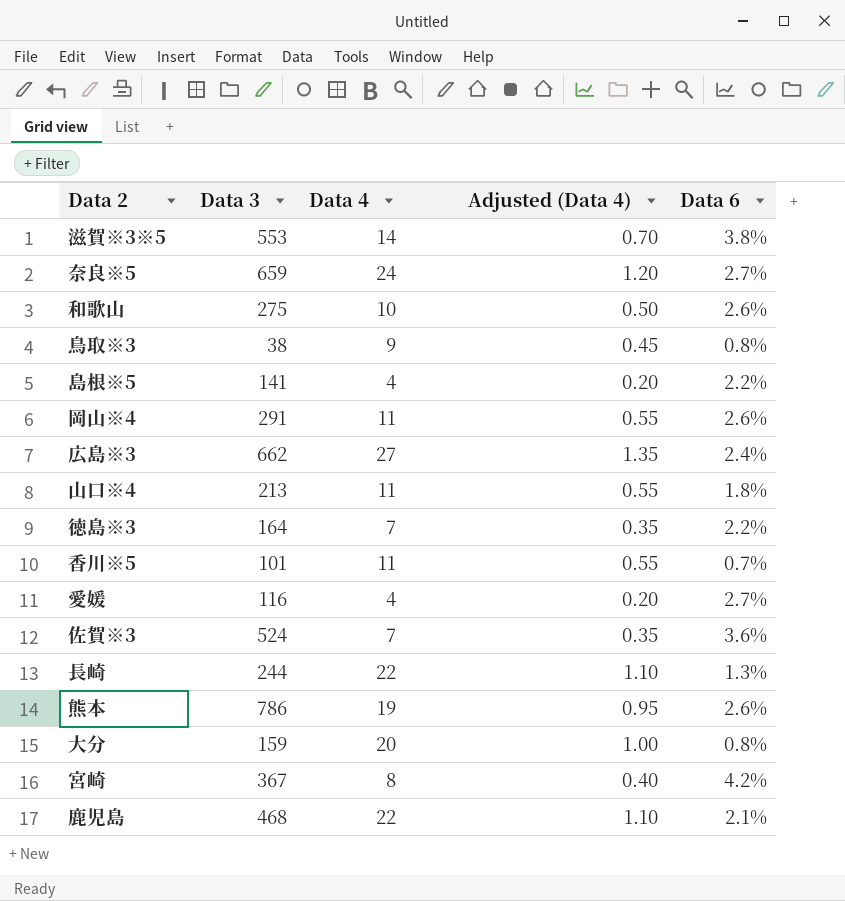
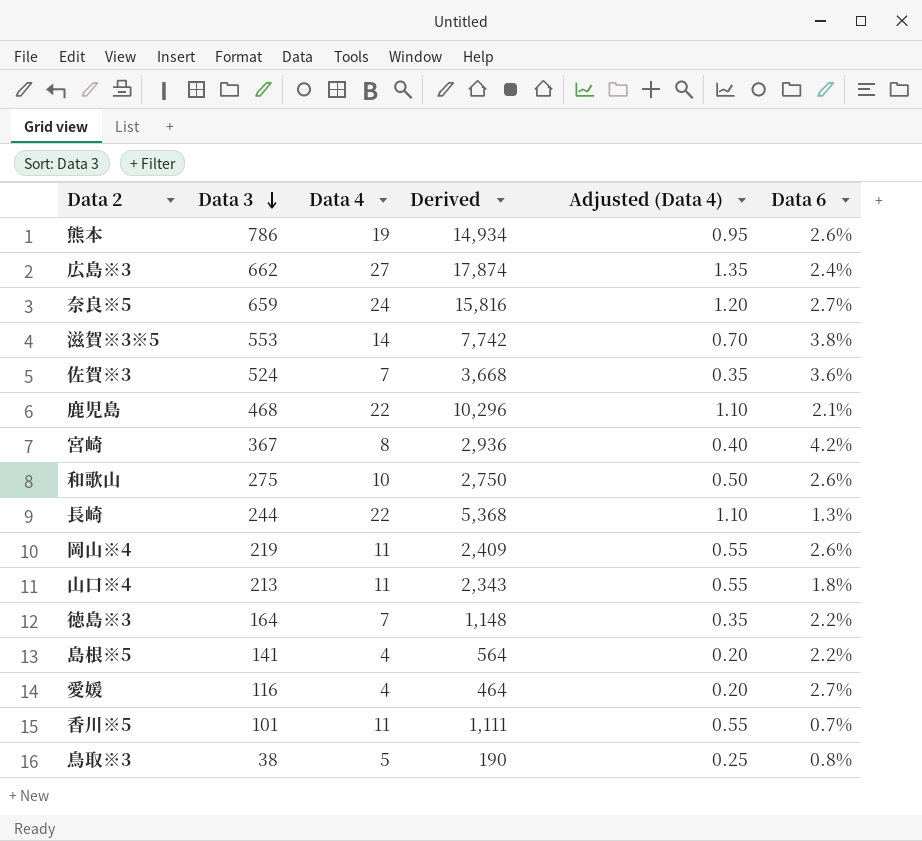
row order: none -> Data 3 descending
column Derived | formula: none -> [Data 3] * [Data 4]
row 大分: 159 | 20 | 1.00 | 0.8% -> none
岡山※4 | Data 3: 291 -> 219
鳥取※3 | Data 4: 9 -> 5
鳥取※3 | Adjusted (Data 4): 0.45 -> 0.25

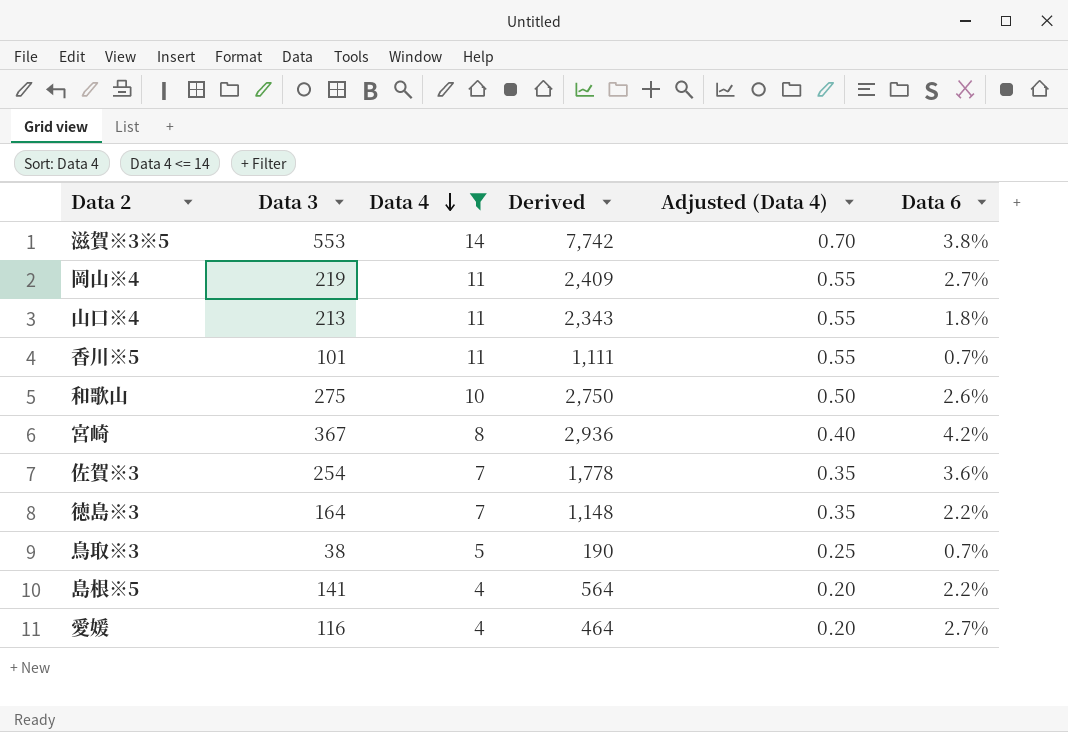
filter: none -> Data 4 <= 14
row order: Data 3 descending -> Data 4 descending
岡山※4 | Data 6: 2.6% -> 2.7%
佐賀※3 | Data 3: 524 -> 254
佐賀※3 | Derived: 3,668 -> 1,778
鳥取※3 | Data 6: 0.8% -> 0.7%

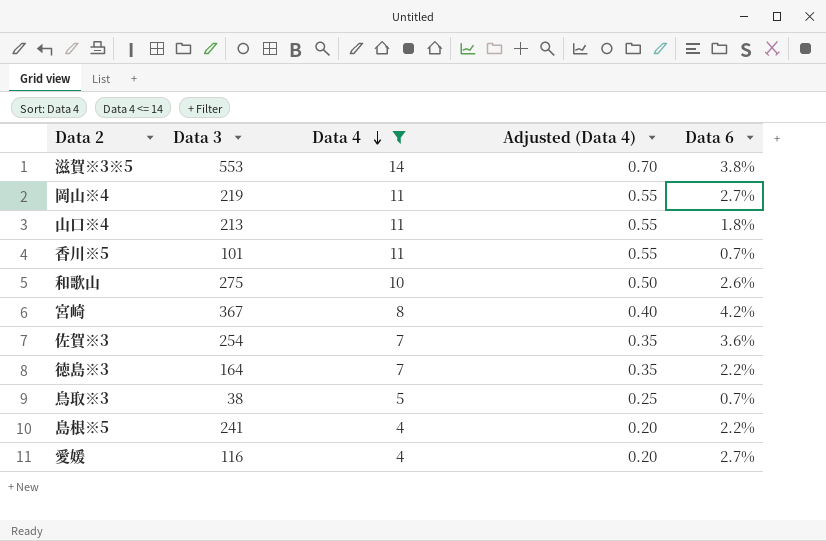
column Derived | formula: [Data 3] * [Data 4] -> none
島根※5 | Data 3: 141 -> 241

